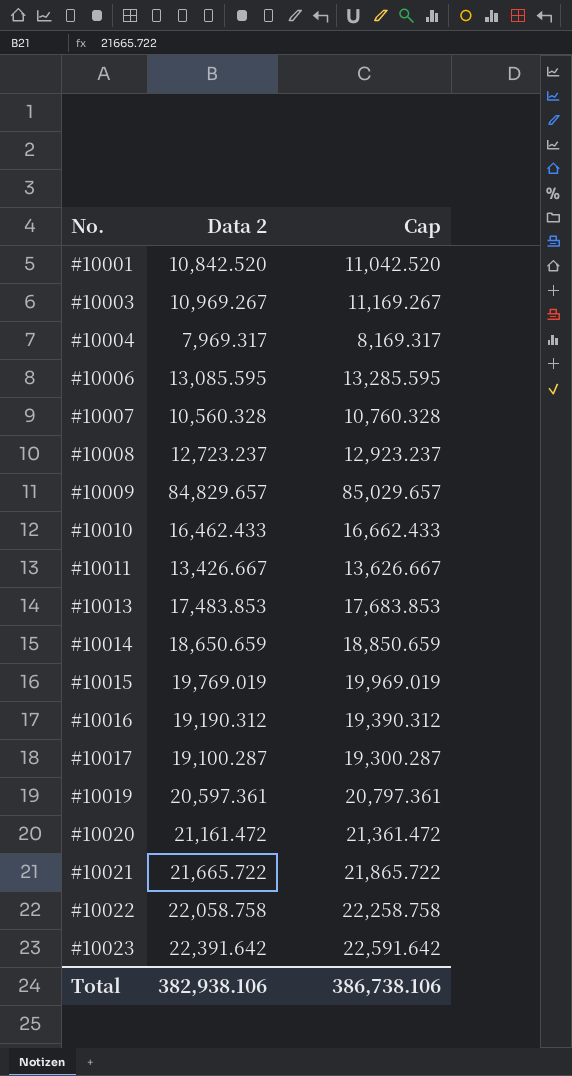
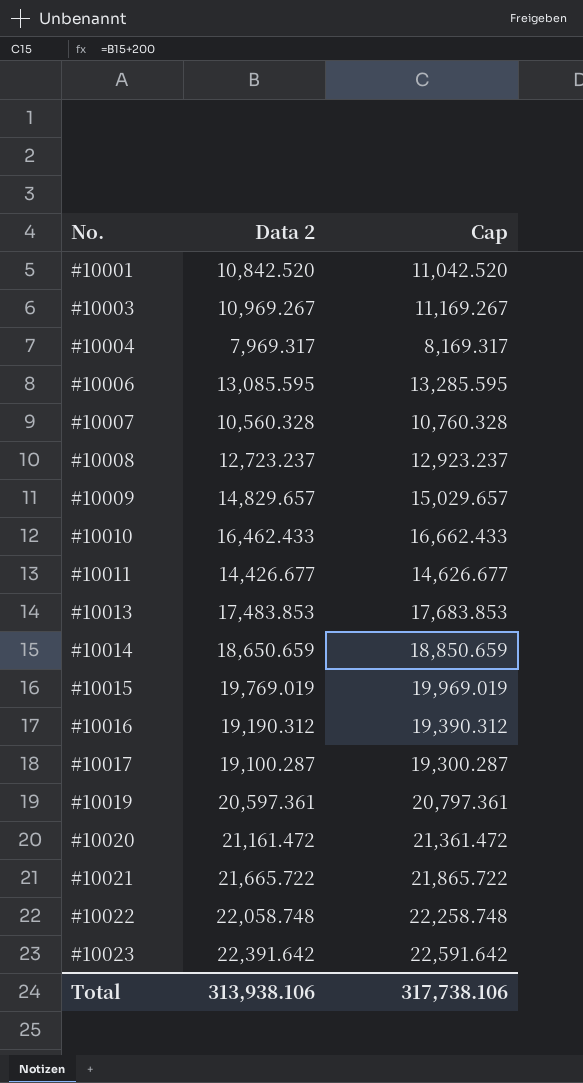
#10009 | Data 2: 84,829.657 -> 14,829.657
#10009 | Cap: 85,029.657 -> 15,029.657
#10011 | Data 2: 13,426.667 -> 14,426.677
#10011 | Cap: 13,626.667 -> 14,626.677
#10022 | Data 2: 22,058.758 -> 22,058.748
#10022 | Cap: 22,258.758 -> 22,258.748
Total | Data 2: 382,938.106 -> 313,938.106
Total | Cap: 386,738.106 -> 317,738.106

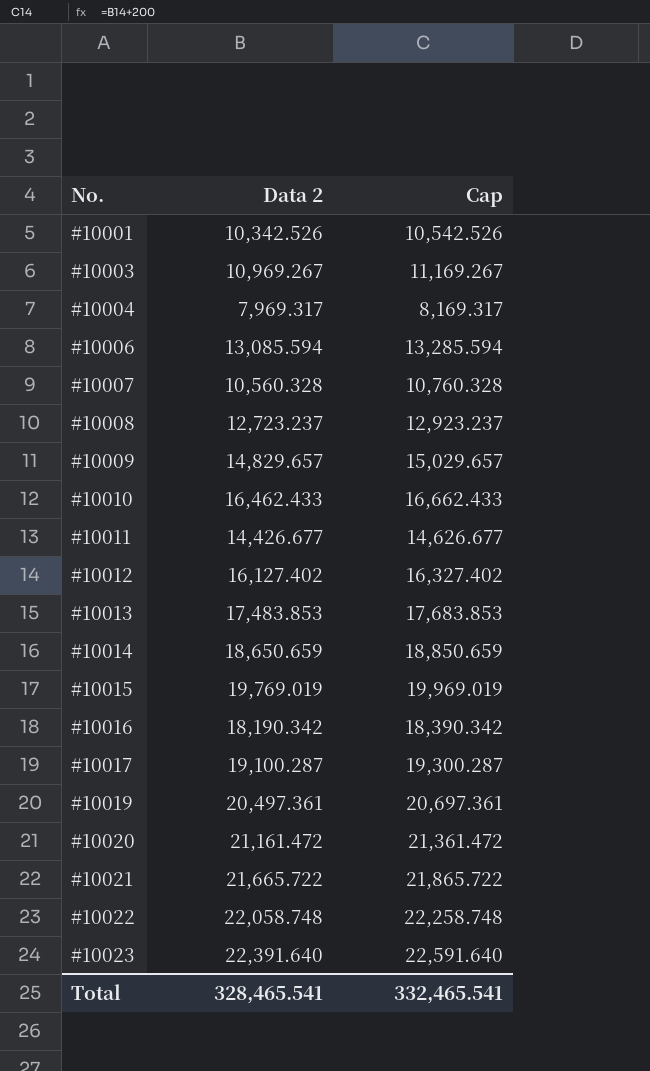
#10001 | Data 2: 10,842.520 -> 10,342.526
#10001 | Cap: 11,042.520 -> 10,542.526
#10006 | Data 2: 13,085.595 -> 13,085.594
#10006 | Cap: 13,285.595 -> 13,285.594
row #10012: none -> 16,127.402 | 16,327.402
#10016 | Data 2: 19,190.312 -> 18,190.342
#10016 | Cap: 19,390.312 -> 18,390.342
#10019 | Data 2: 20,597.361 -> 20,497.361
#10019 | Cap: 20,797.361 -> 20,697.361
#10023 | Data 2: 22,391.642 -> 22,391.640
#10023 | Cap: 22,591.642 -> 22,591.640
Total | Data 2: 313,938.106 -> 328,465.541
Total | Cap: 317,738.106 -> 332,465.541

